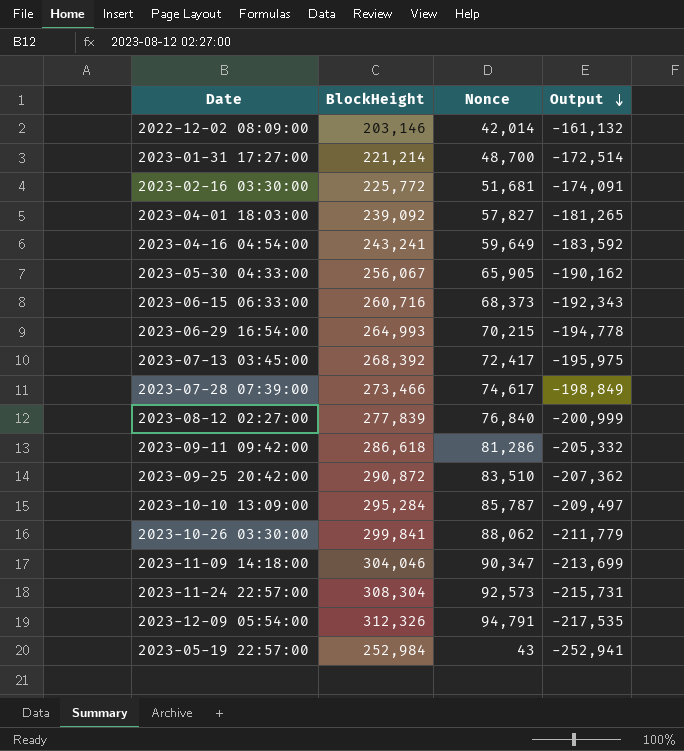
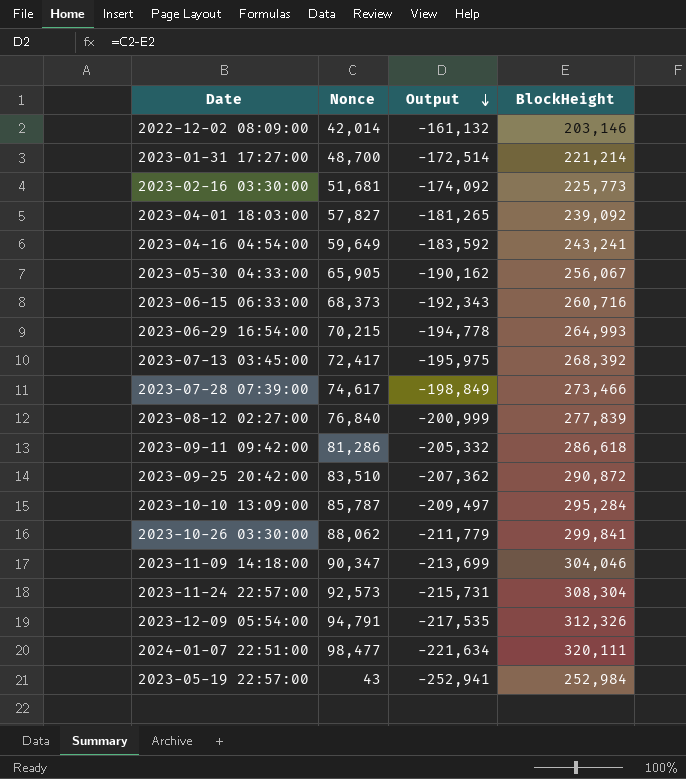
column BlockHeight | position: 2 -> 4
2023-02-16 03:30:00 | Output: -174,091 -> -174,092
2023-02-16 03:30:00 | BlockHeight: 225,772 -> 225,773
row 2024-01-07 22:51:00: none -> 98,477 | -221,634 | 320,111

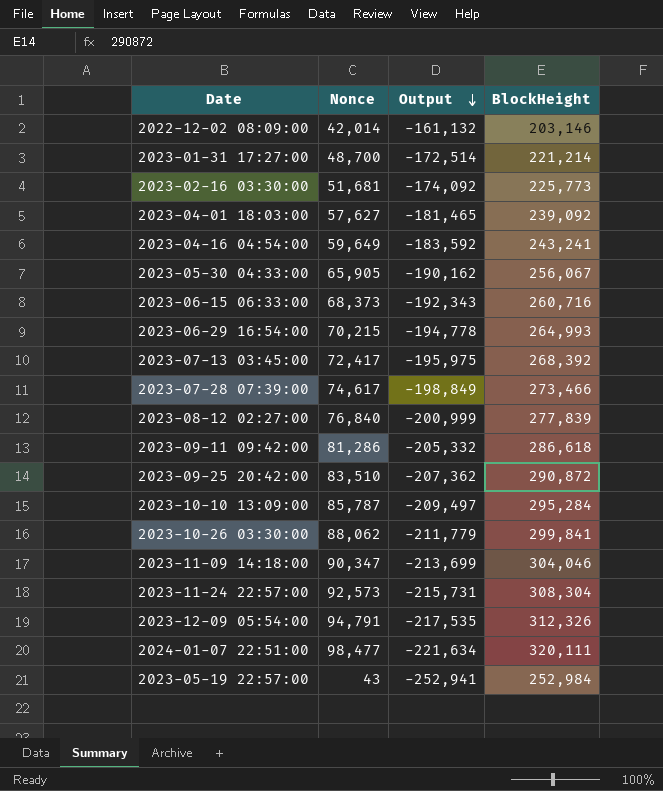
2023-04-01 18:03:00 | Nonce: 57,827 -> 57,627
2023-04-01 18:03:00 | Output: -181,265 -> -181,465

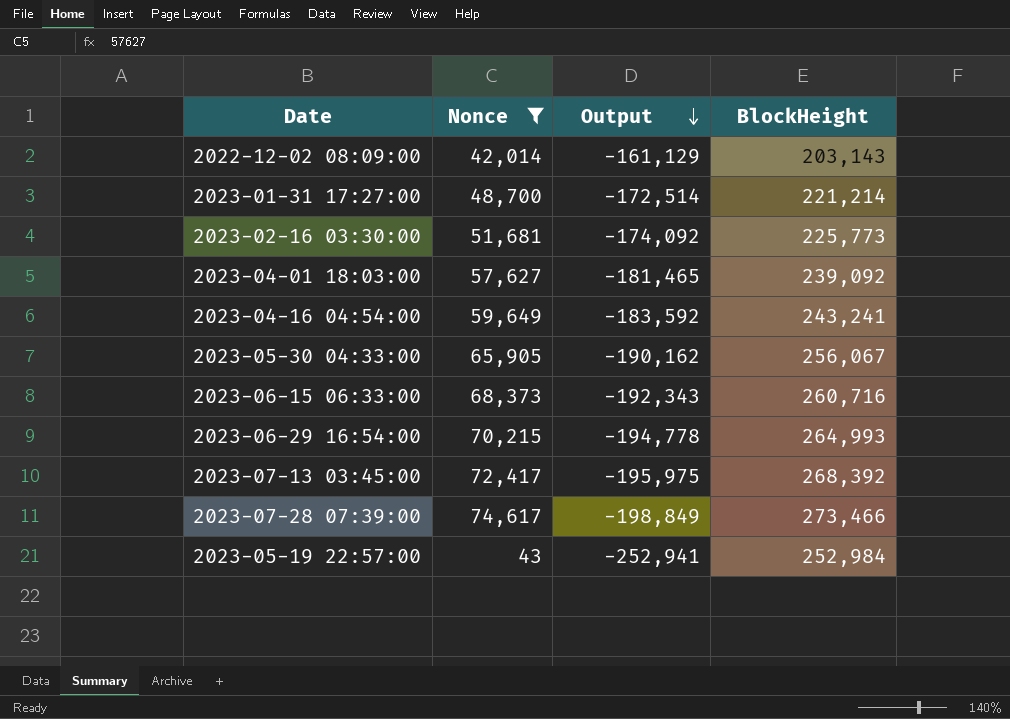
filter: none -> Nonce <= 74,617
2022-12-02 08:09:00 | Output: -161,132 -> -161,129
2022-12-02 08:09:00 | BlockHeight: 203,146 -> 203,143

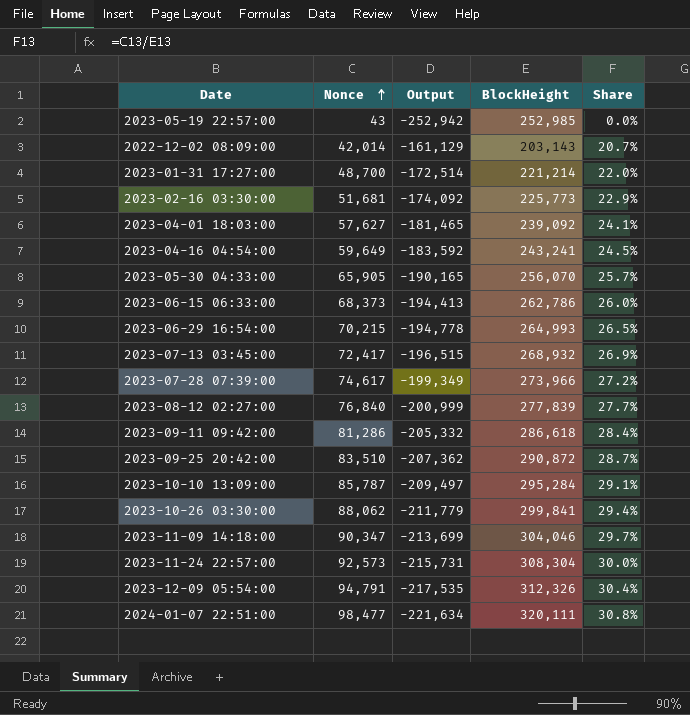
filter: Nonce <= 74,617 -> none
row order: Output descending -> Nonce ascending
column Share | formula: none -> [Nonce] / [BlockHeight]
2023-05-19 22:57:00 | Output: -252,941 -> -252,942
2023-05-19 22:57:00 | BlockHeight: 252,984 -> 252,985
2023-05-30 04:33:00 | Output: -190,162 -> -190,165
2023-05-30 04:33:00 | BlockHeight: 256,067 -> 256,070
2023-06-15 06:33:00 | Output: -192,343 -> -194,413
2023-06-15 06:33:00 | BlockHeight: 260,716 -> 262,786
2023-07-13 03:45:00 | Output: -195,975 -> -196,515
2023-07-13 03:45:00 | BlockHeight: 268,392 -> 268,932
2023-07-28 07:39:00 | Output: -198,849 -> -199,349
2023-07-28 07:39:00 | BlockHeight: 273,466 -> 273,966

